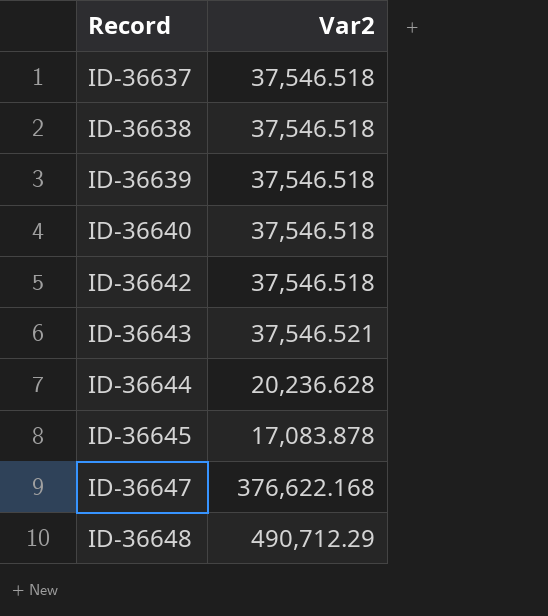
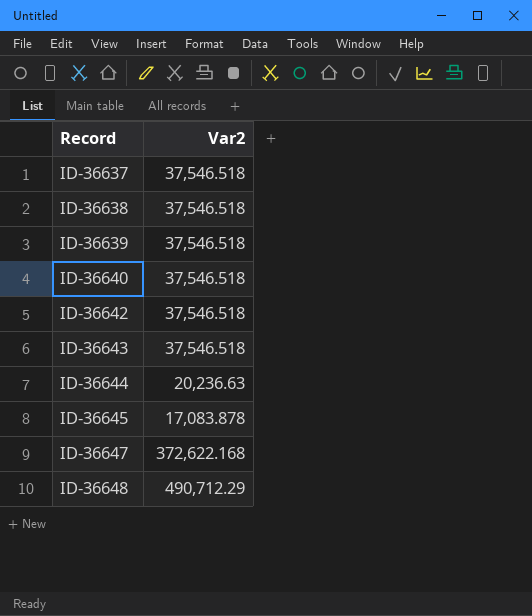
ID-36643 | Var2: 37,546.521 -> 37,546.518
ID-36644 | Var2: 20,236.628 -> 20,236.63
ID-36647 | Var2: 376,622.168 -> 372,622.168

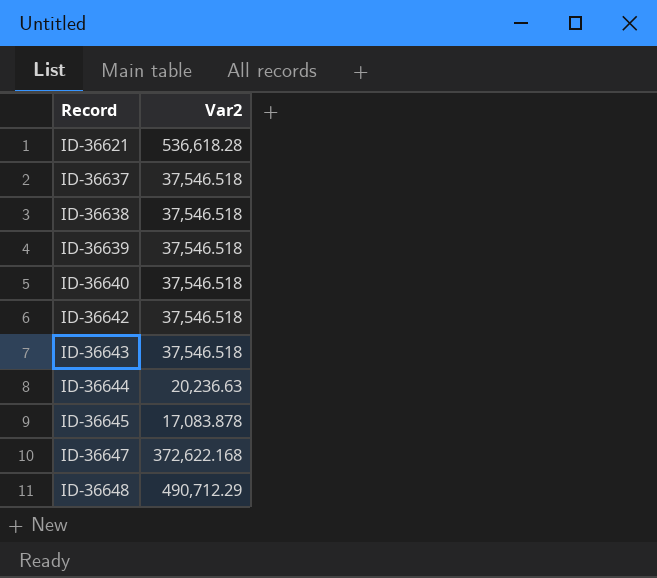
row ID-36621: none -> 536,618.28

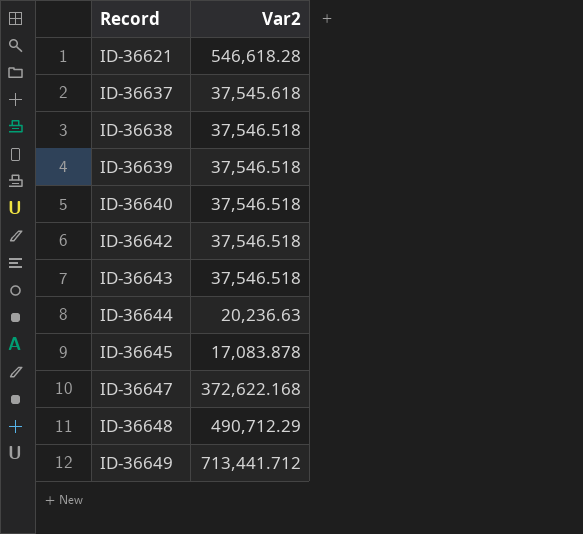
ID-36621 | Var2: 536,618.28 -> 546,618.28
ID-36637 | Var2: 37,546.518 -> 37,545.618
row ID-36649: none -> 713,441.712

